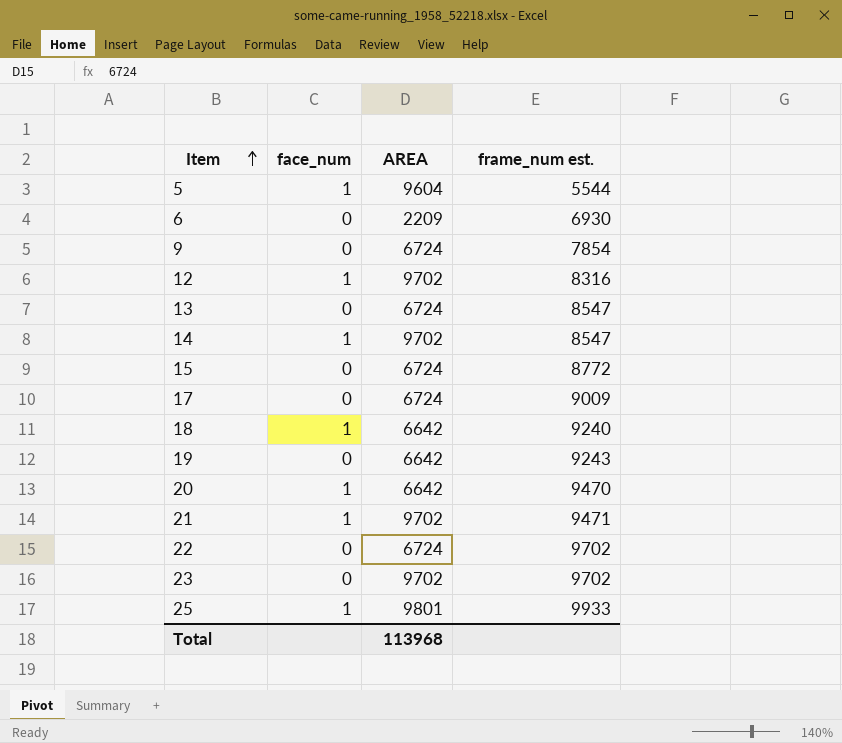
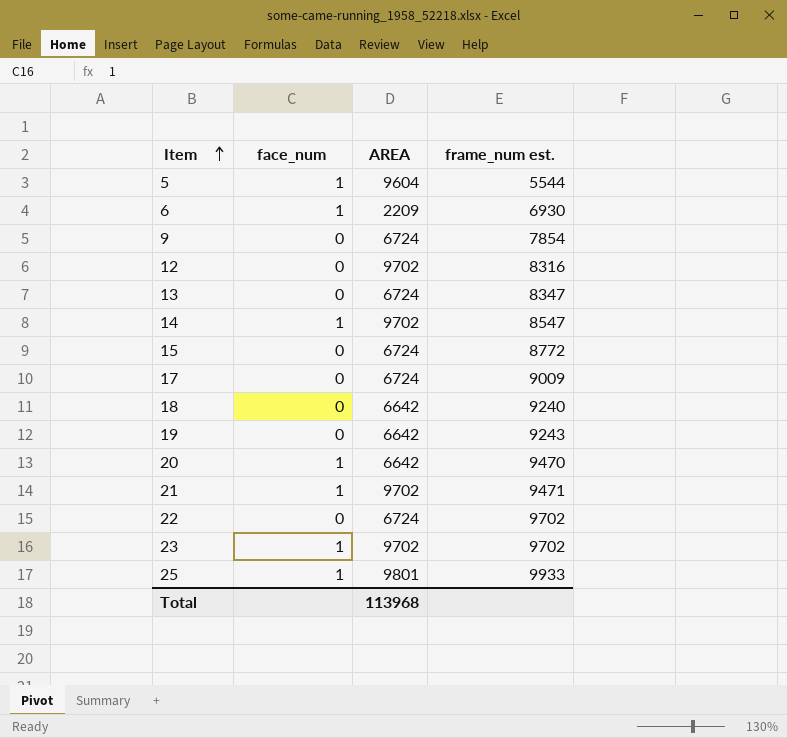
6 | face_num: 0 -> 1
12 | face_num: 1 -> 0
13 | frame_num est.: 8547 -> 8347
18 | face_num: 1 -> 0
23 | face_num: 0 -> 1

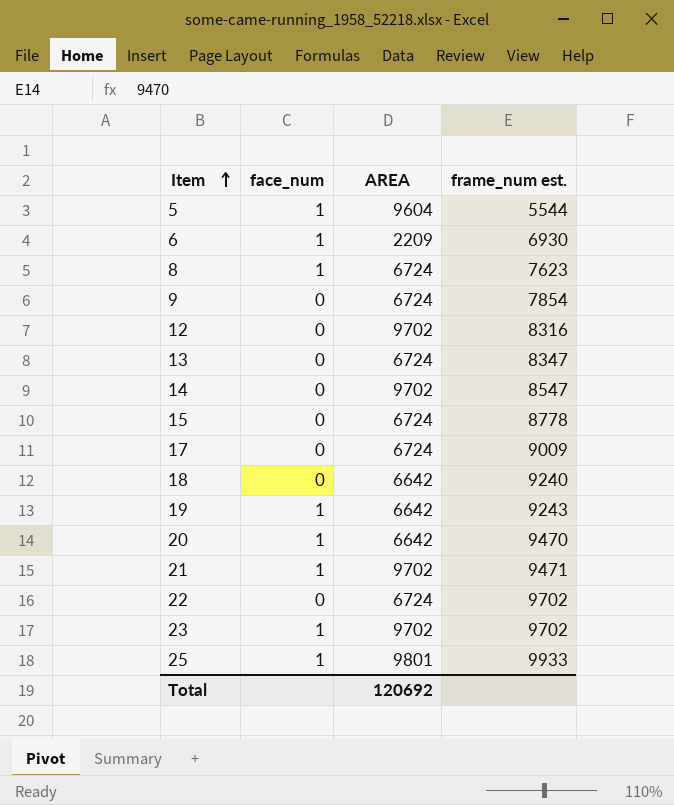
row 8: none -> 1 | 6724 | 7623
14 | face_num: 1 -> 0
15 | frame_num est.: 8772 -> 8778
19 | face_num: 0 -> 1
Total | AREA: 113968 -> 120692

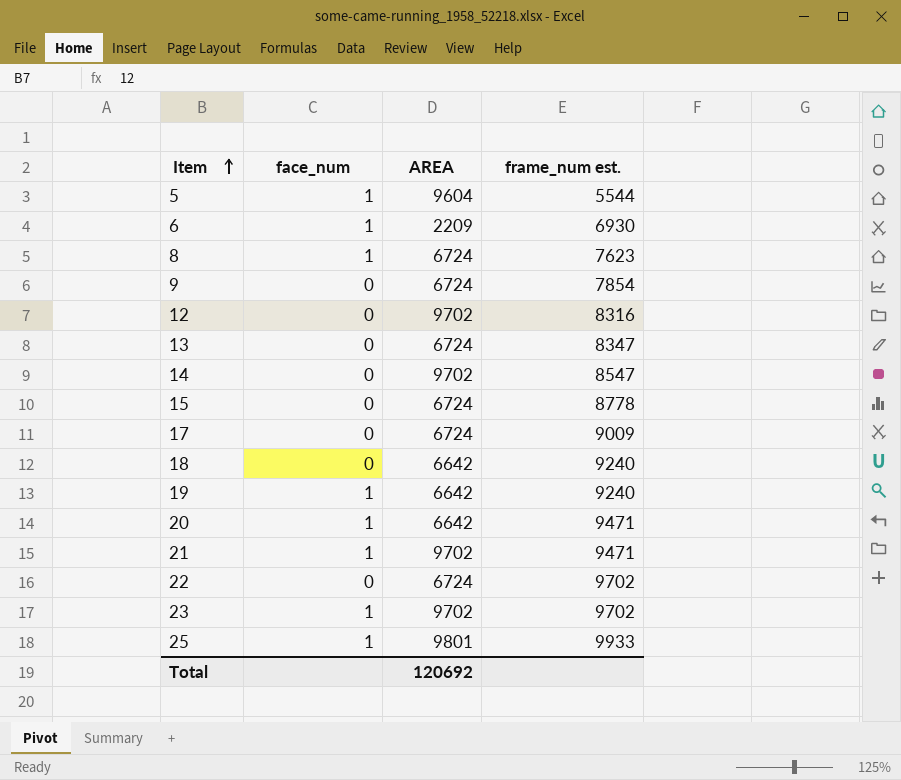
19 | frame_num est.: 9243 -> 9240
20 | frame_num est.: 9470 -> 9471

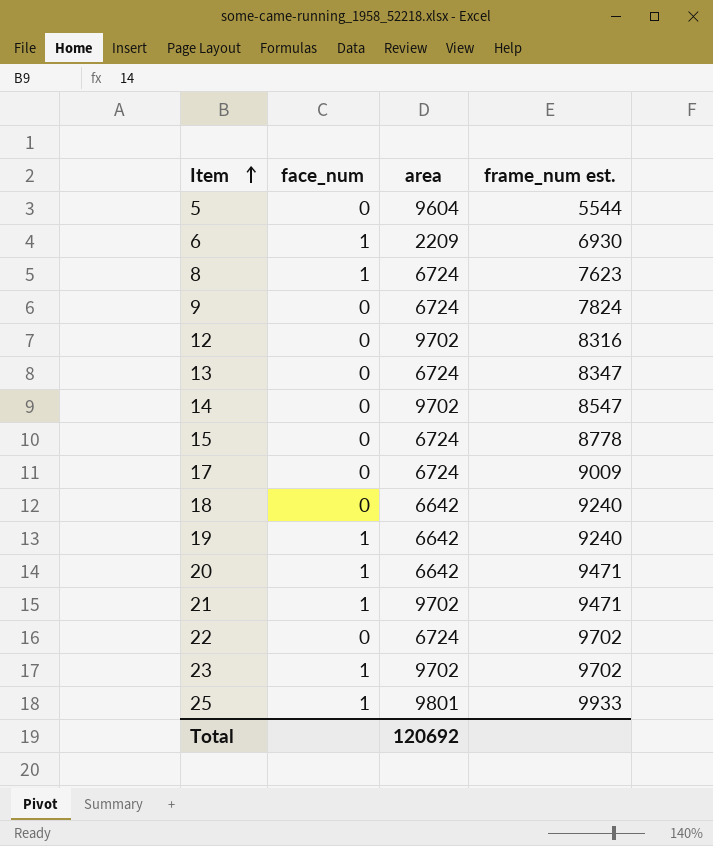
column name: AREA -> area
5 | face_num: 1 -> 0
9 | frame_num est.: 7854 -> 7824

